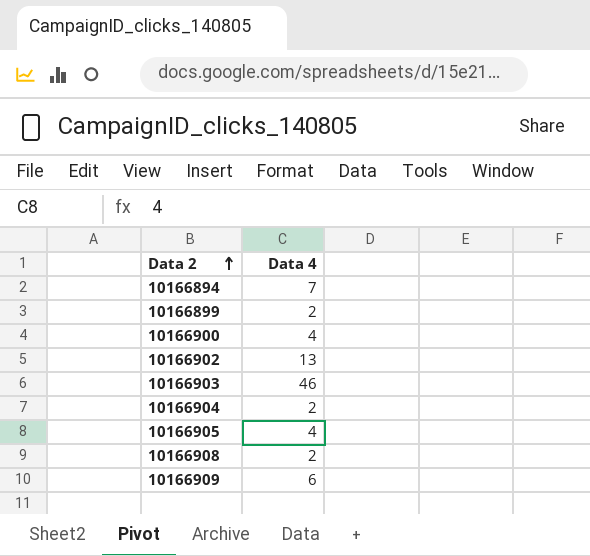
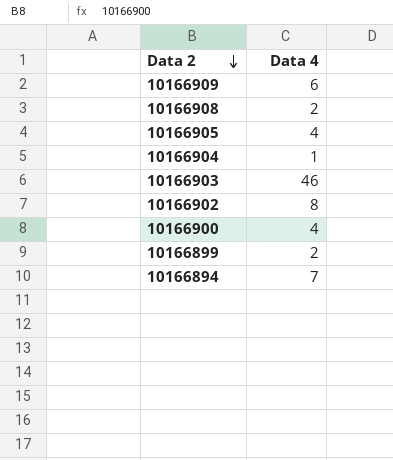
row order: Data 2 ascending -> Data 2 descending
10166904 | Data 4: 2 -> 1
10166902 | Data 4: 13 -> 8

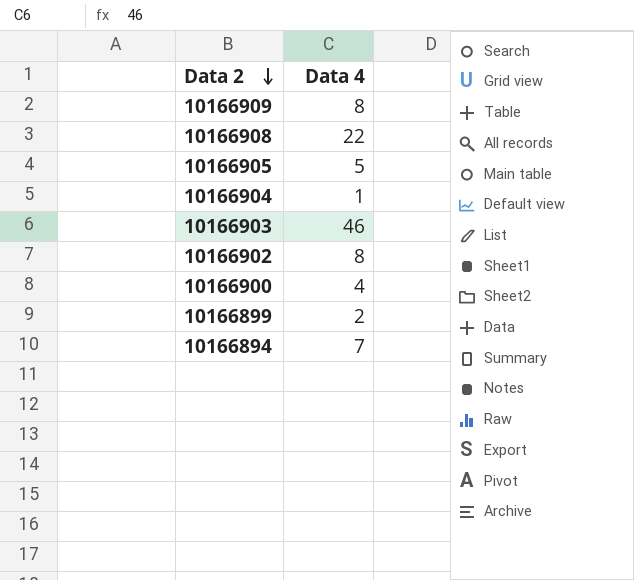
10166909 | Data 4: 6 -> 8
10166908 | Data 4: 2 -> 22
10166905 | Data 4: 4 -> 5

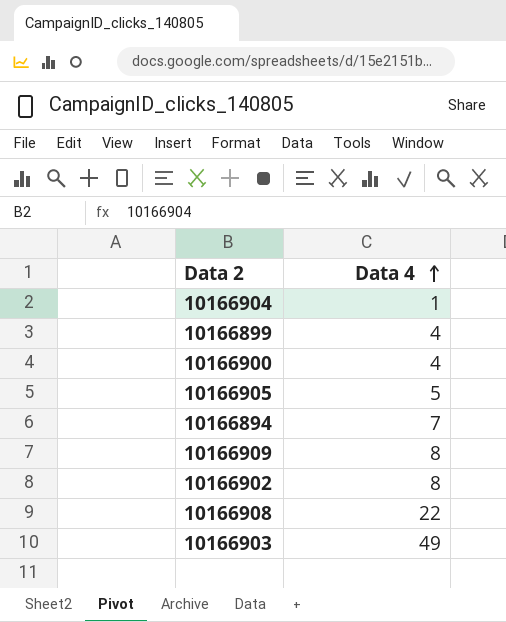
row order: Data 2 descending -> Data 4 ascending
10166899 | Data 4: 2 -> 4
10166903 | Data 4: 46 -> 49

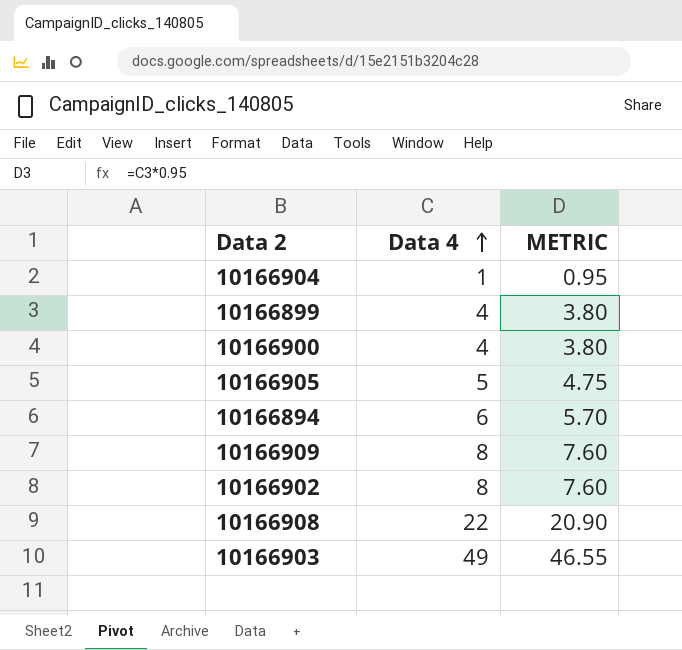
column METRIC | formula: none -> [Data 4] * 0.95
10166894 | Data 4: 7 -> 6

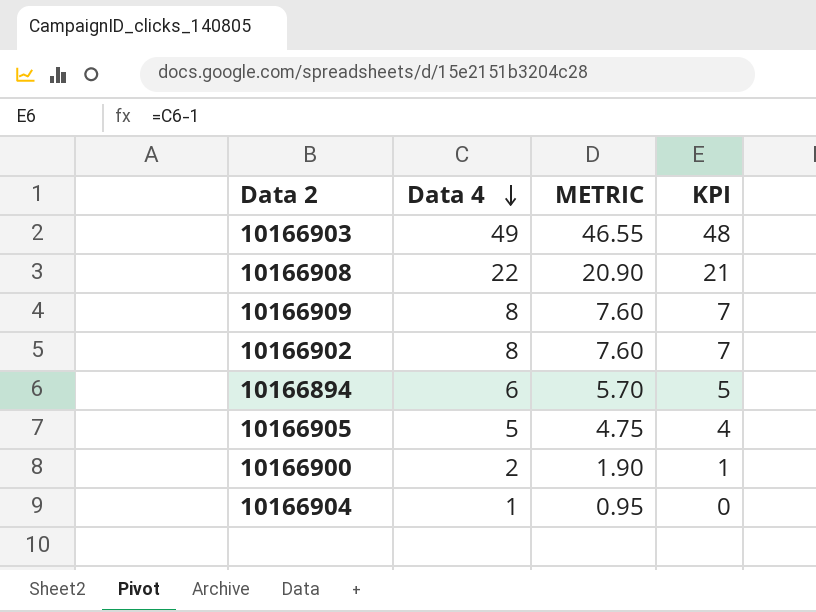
row order: Data 4 ascending -> Data 4 descending
column KPI | formula: none -> [Data 4] - 1
row 10166899: 4 | 3.80 -> none
10166900 | Data 4: 4 -> 2
10166900 | METRIC: 3.80 -> 1.90

